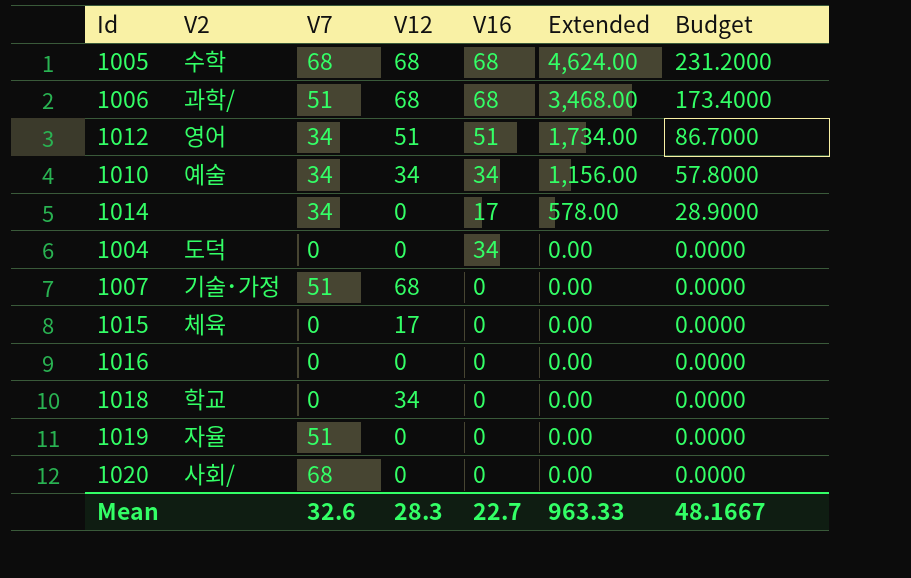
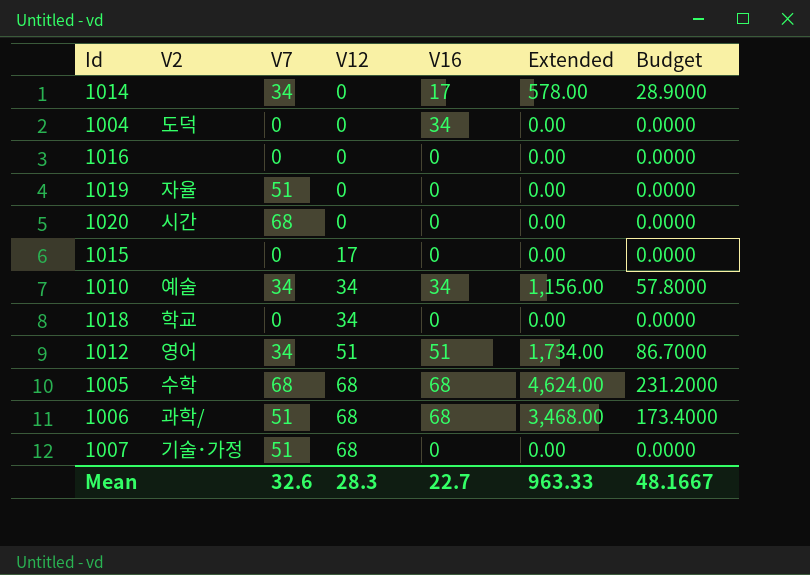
row order: Extended descending -> V12 ascending
1020 | V2: 사회/ -> 시간
1015 | V2: 체육 -> none

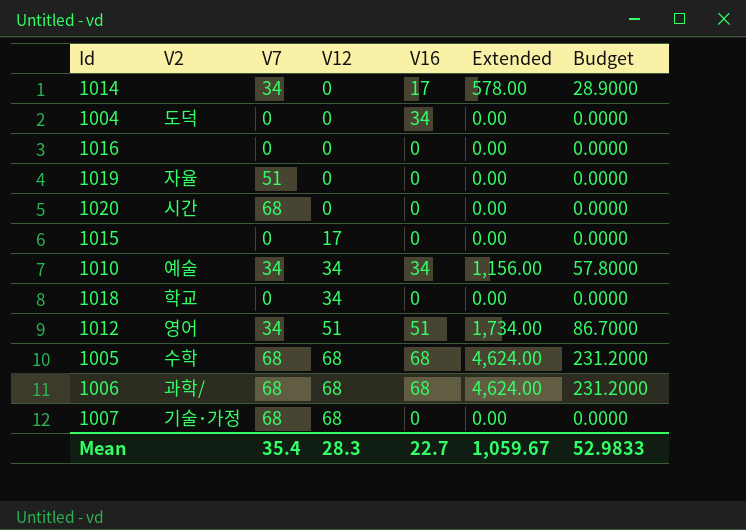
1006 | V7: 51 -> 68
1006 | Extended: 3,468.00 -> 4,624.00
1006 | Budget: 173.4000 -> 231.2000
1007 | V7: 51 -> 68
Mean | V7: 32.6 -> 35.4
Mean | Extended: 963.33 -> 1,059.67
Mean | Budget: 48.1667 -> 52.9833

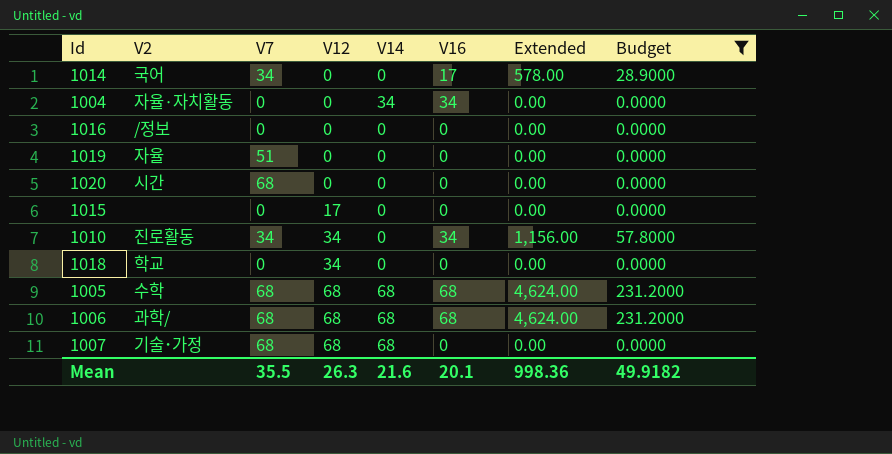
filter: none -> Budget != 86.7000
column V14 | position: none -> 5
1014 | V2: none -> 국어
1004 | V2: 도덕 -> 자율·자치활동
1016 | V2: none -> /정보
1010 | V2: 예술 -> 진로활동
Mean | V7: 35.4 -> 35.5
Mean | V12: 28.3 -> 26.3
Mean | V16: 22.7 -> 20.1
Mean | Extended: 1,059.67 -> 998.36
Mean | Budget: 52.9833 -> 49.9182

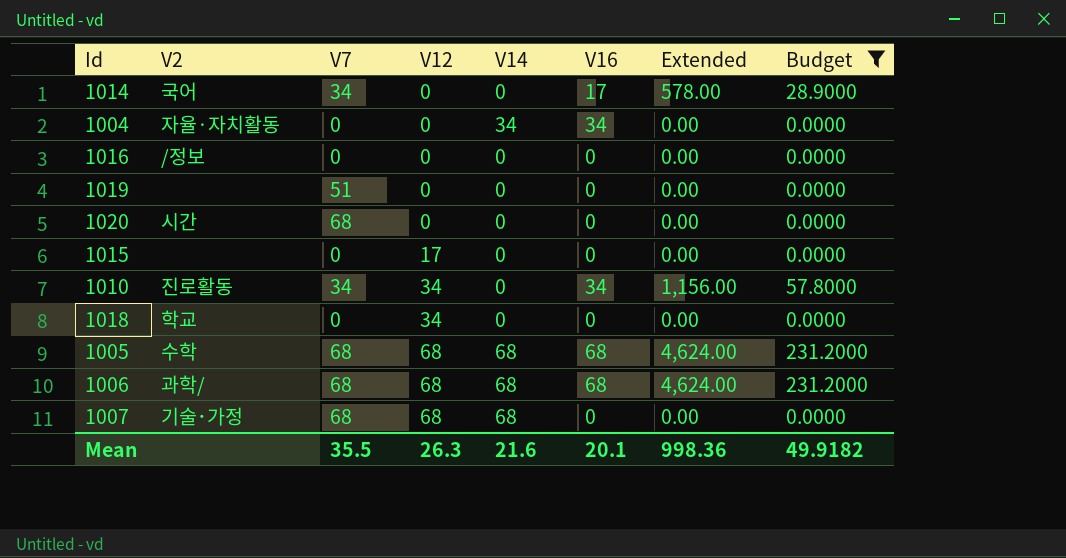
1019 | V2: 자율 -> none

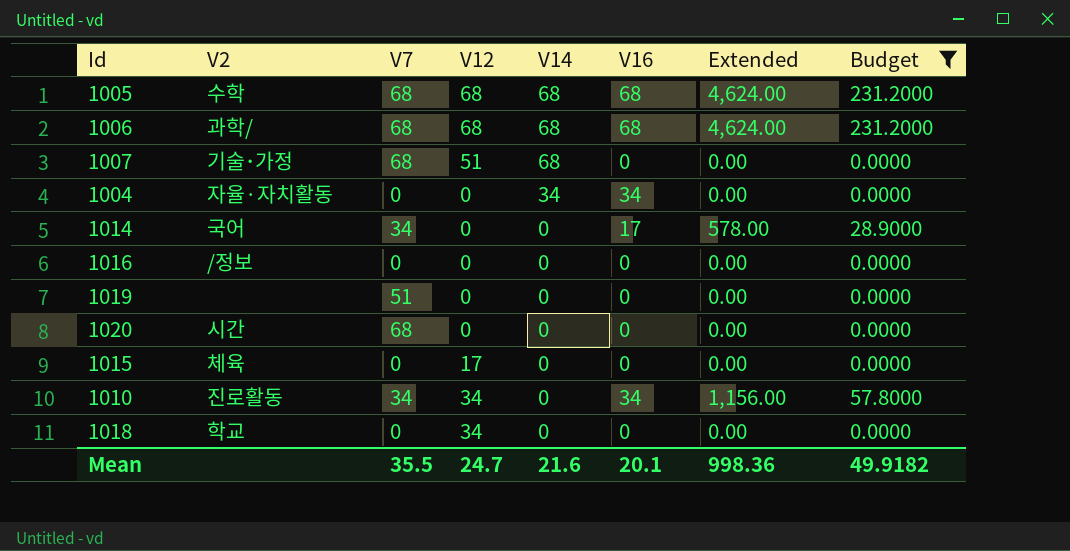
row order: V12 ascending -> V14 descending
1007 | V12: 68 -> 51
1015 | V2: none -> 체육
Mean | V12: 26.3 -> 24.7

